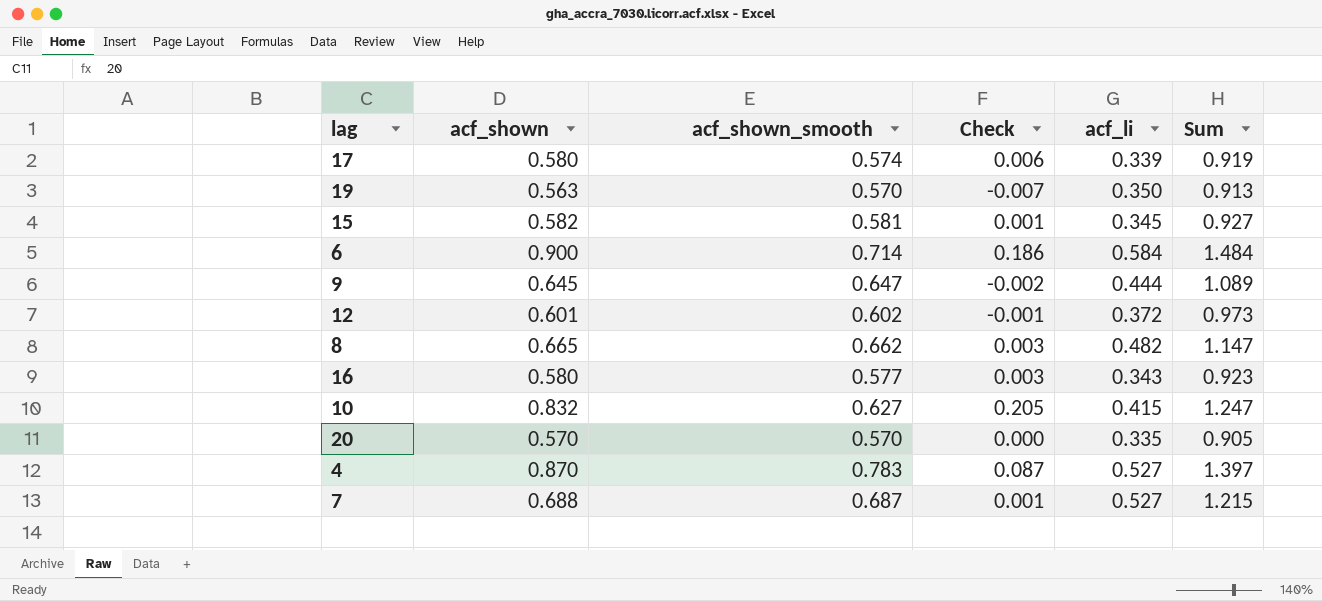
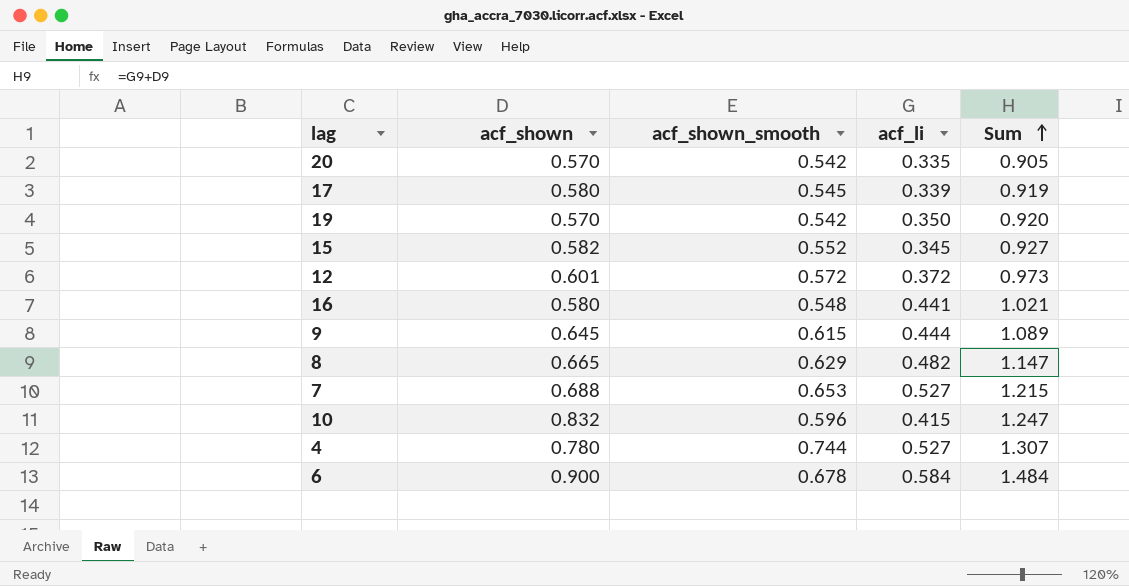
row order: none -> Sum ascending
column Check | formula: [acf_shown] - [acf_shown_smooth] -> none
20 | acf_shown_smooth: 0.570 -> 0.542
17 | acf_shown_smooth: 0.574 -> 0.545
19 | acf_shown: 0.563 -> 0.570
19 | acf_shown_smooth: 0.570 -> 0.542
19 | Sum: 0.913 -> 0.920
15 | acf_shown_smooth: 0.581 -> 0.552
12 | acf_shown_smooth: 0.602 -> 0.572
16 | acf_shown_smooth: 0.577 -> 0.548
16 | acf_li: 0.343 -> 0.441
16 | Sum: 0.923 -> 1.021
9 | acf_shown_smooth: 0.647 -> 0.615
8 | acf_shown_smooth: 0.662 -> 0.629
7 | acf_shown_smooth: 0.687 -> 0.653
10 | acf_shown_smooth: 0.627 -> 0.596
4 | acf_shown: 0.870 -> 0.780
4 | acf_shown_smooth: 0.783 -> 0.744
4 | Sum: 1.397 -> 1.307
6 | acf_shown_smooth: 0.714 -> 0.678

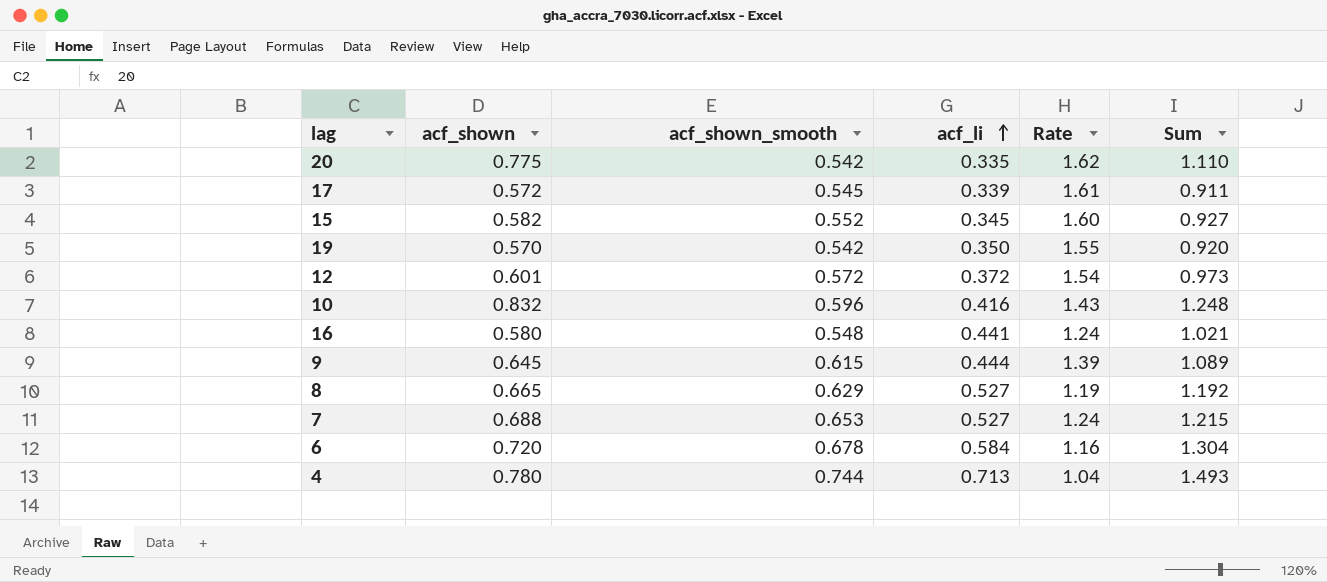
row order: Sum ascending -> acf_li ascending
column Rate | formula: none -> [acf_shown_smooth] / [acf_li]
20 | acf_shown: 0.570 -> 0.775
20 | Sum: 0.905 -> 1.110
17 | acf_shown: 0.580 -> 0.572
17 | Sum: 0.919 -> 0.911
10 | acf_li: 0.415 -> 0.416
10 | Sum: 1.247 -> 1.248
8 | acf_li: 0.482 -> 0.527
8 | Sum: 1.147 -> 1.192
6 | acf_shown: 0.900 -> 0.720
6 | Sum: 1.484 -> 1.304
4 | acf_li: 0.527 -> 0.713
4 | Sum: 1.307 -> 1.493

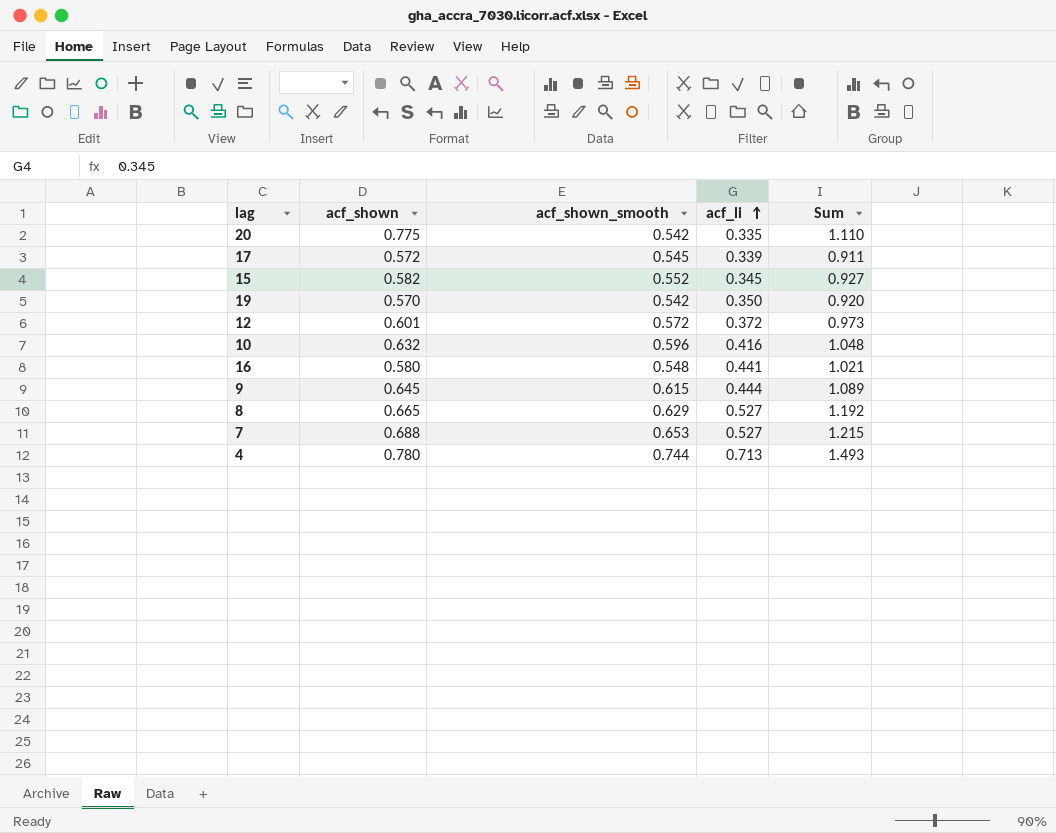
column Rate | formula: [acf_shown_smooth] / [acf_li] -> none
row 6: 0.720 | 0.678 | 0.584 | 1.16 | 1.304 -> none
10 | acf_shown: 0.832 -> 0.632
10 | Sum: 1.248 -> 1.048

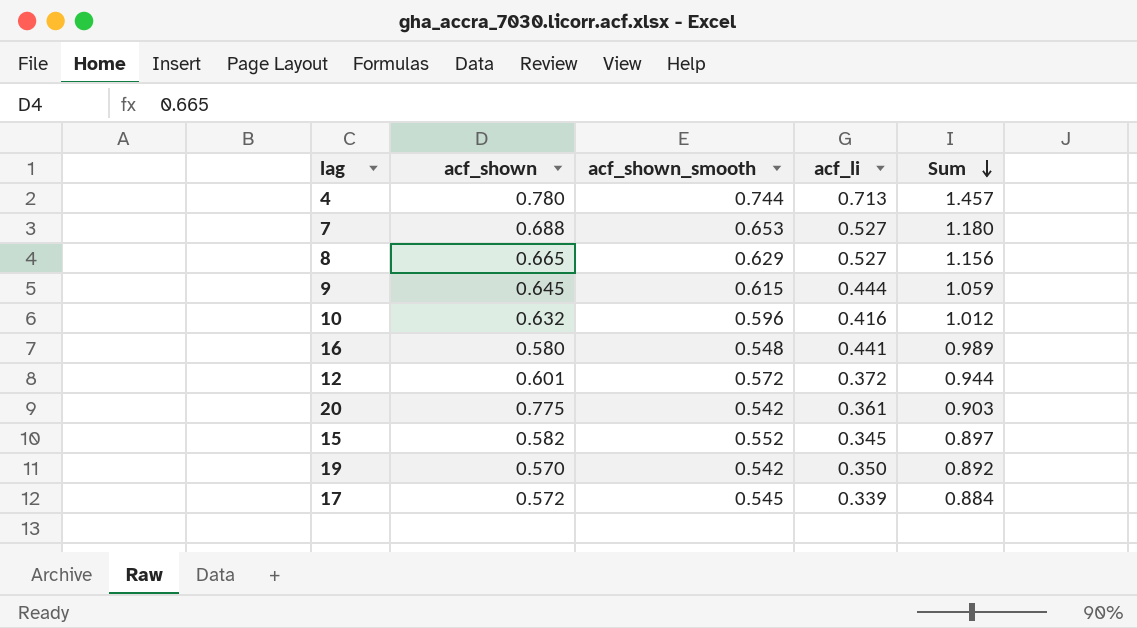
row order: acf_li ascending -> Sum descending
column Sum | formula: [acf_shown] + [acf_li] -> [acf_shown_smooth] + [acf_li]
20 | acf_li: 0.335 -> 0.361

